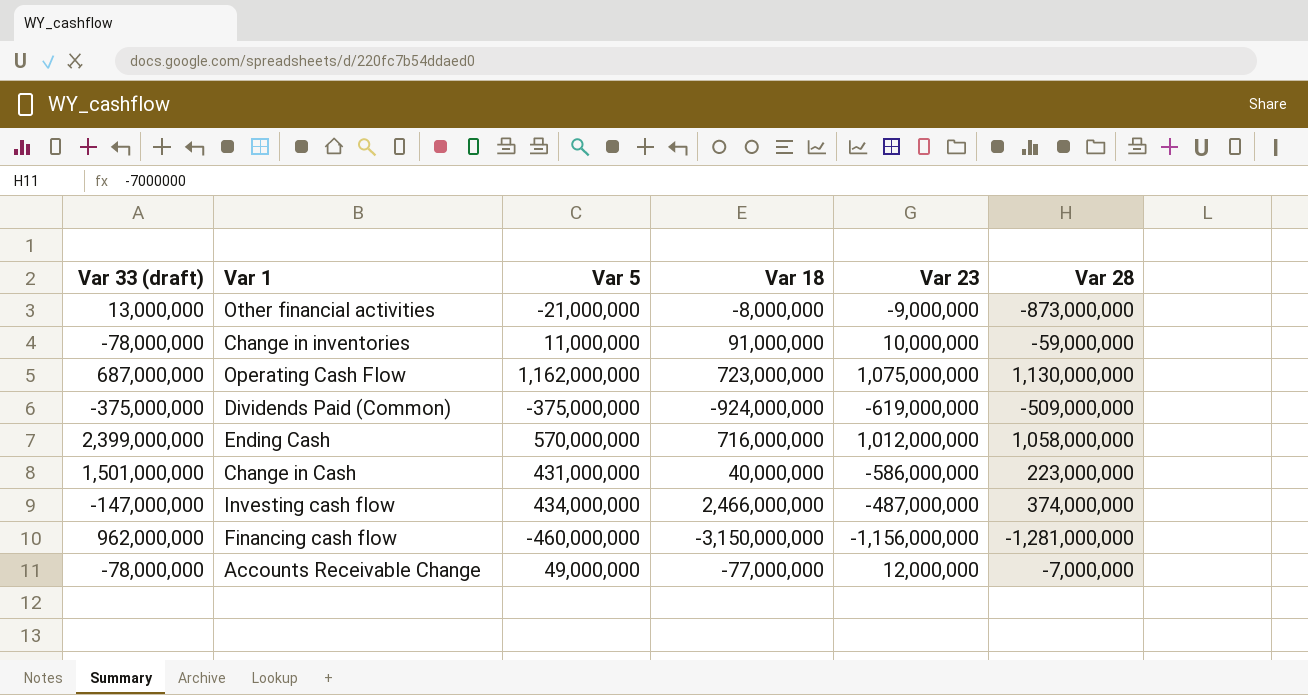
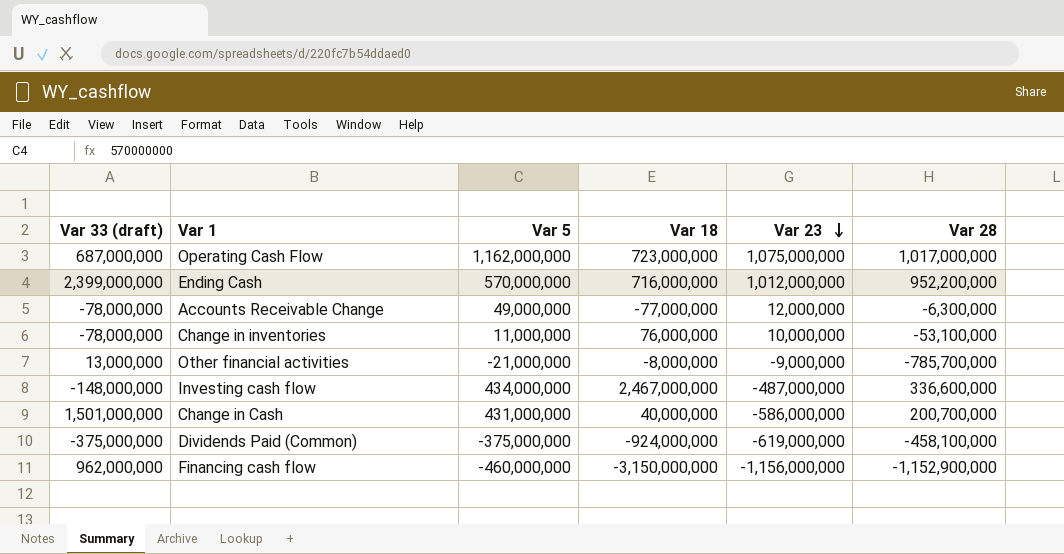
row order: none -> Var 23 descending
Operating Cash Flow | Var 28: 1,130,000,000 -> 1,017,000,000
Ending Cash | Var 28: 1,058,000,000 -> 952,200,000
Accounts Receivable Change | Var 28: -7,000,000 -> -6,300,000
Change in inventories | Var 18: 91,000,000 -> 76,000,000
Change in inventories | Var 28: -59,000,000 -> -53,100,000
Other financial activities | Var 28: -873,000,000 -> -785,700,000
Investing cash flow | Var 33 (draft): -147,000,000 -> -148,000,000
Investing cash flow | Var 18: 2,466,000,000 -> 2,467,000,000
Investing cash flow | Var 28: 374,000,000 -> 336,600,000
Change in Cash | Var 28: 223,000,000 -> 200,700,000
Dividends Paid (Common) | Var 28: -509,000,000 -> -458,100,000
Financing cash flow | Var 28: -1,281,000,000 -> -1,152,900,000

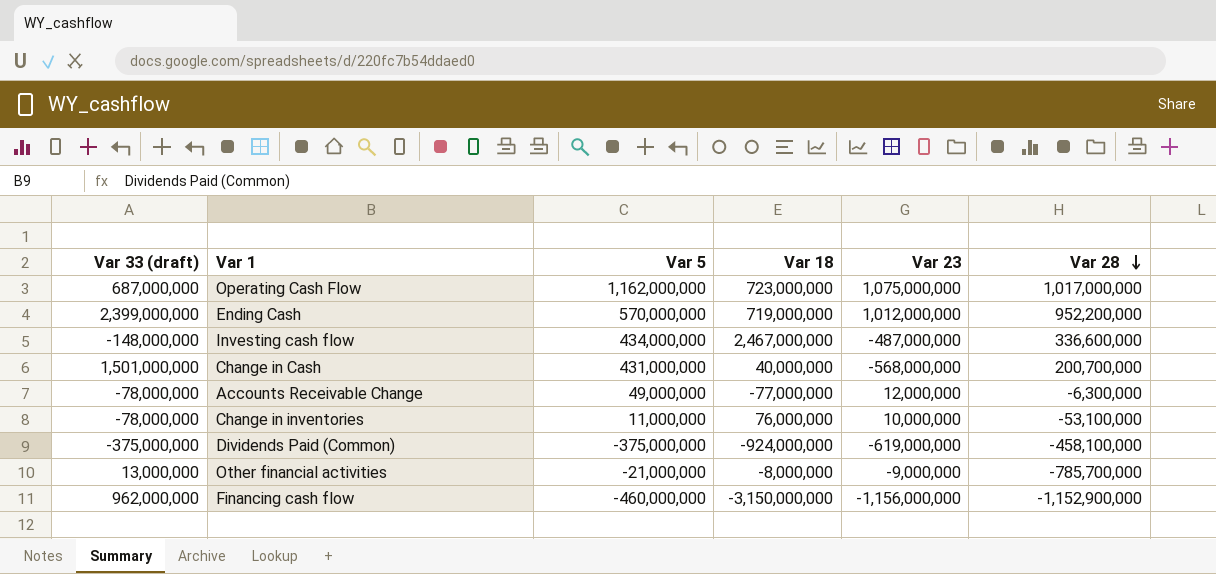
row order: Var 23 descending -> Var 28 descending
Ending Cash | Var 18: 716,000,000 -> 719,000,000
Change in Cash | Var 23: -586,000,000 -> -568,000,000

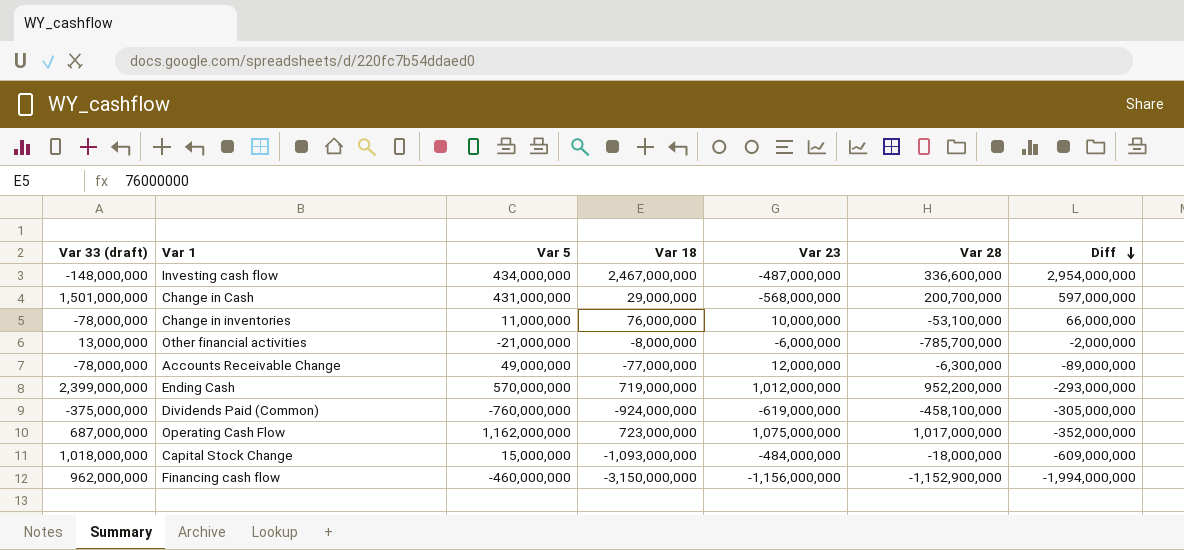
row order: Var 28 descending -> Diff descending
column Diff | formula: none -> [Var 18] - [Var 23]
Change in Cash | Var 18: 40,000,000 -> 29,000,000
Other financial activities | Var 23: -9,000,000 -> -6,000,000
Dividends Paid (Common) | Var 5: -375,000,000 -> -760,000,000
row Capital Stock Change: none -> 1,018,000,000 | 15,000,000 | -1,093,000,000 | -484,000,000 | -18,000,000 | -609,000,000

